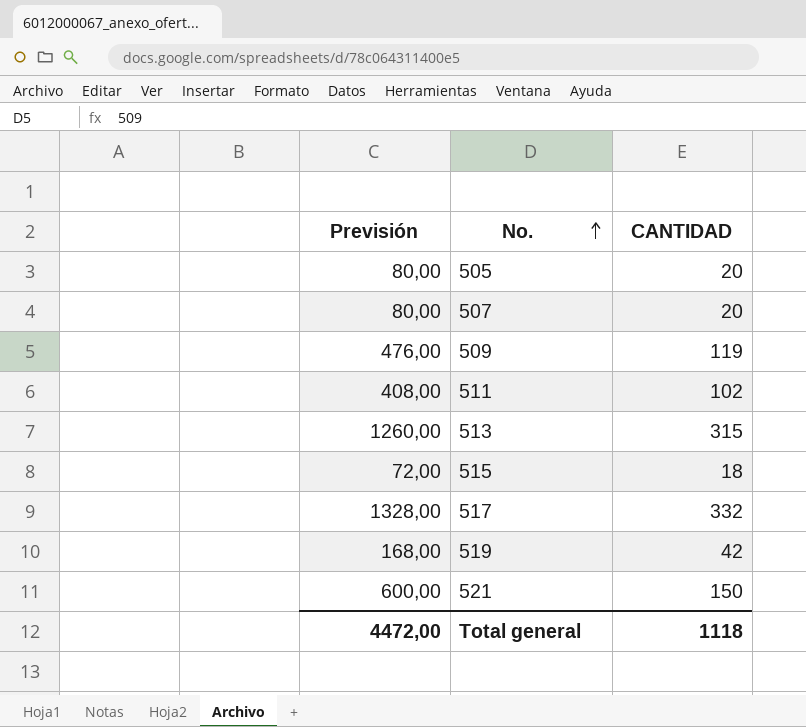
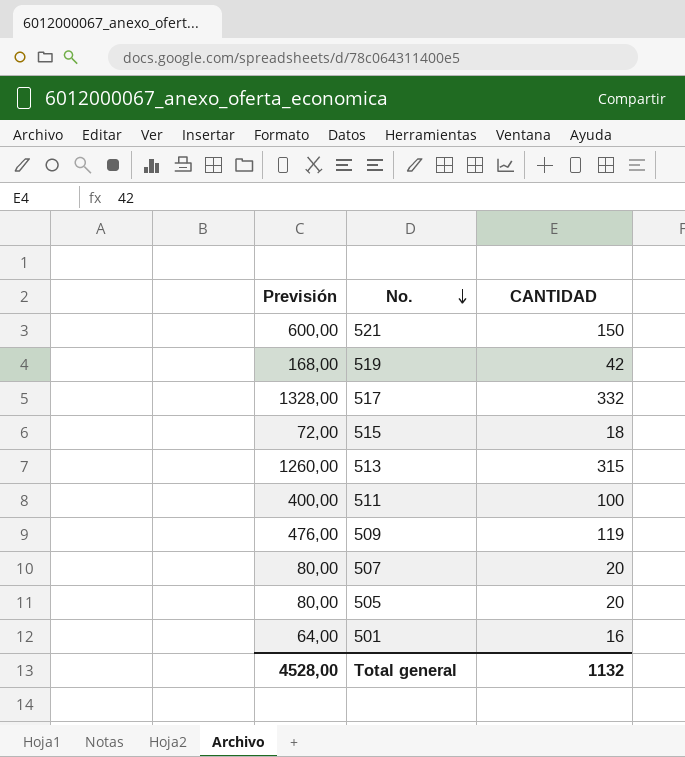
row order: No. ascending -> No. descending
511 | Previsión: 408,00 -> 400,00
511 | CANTIDAD: 102 -> 100
row 501: none -> 64,00 | 16
Total general | Previsión: 4472,00 -> 4528,00
Total general | CANTIDAD: 1118 -> 1132

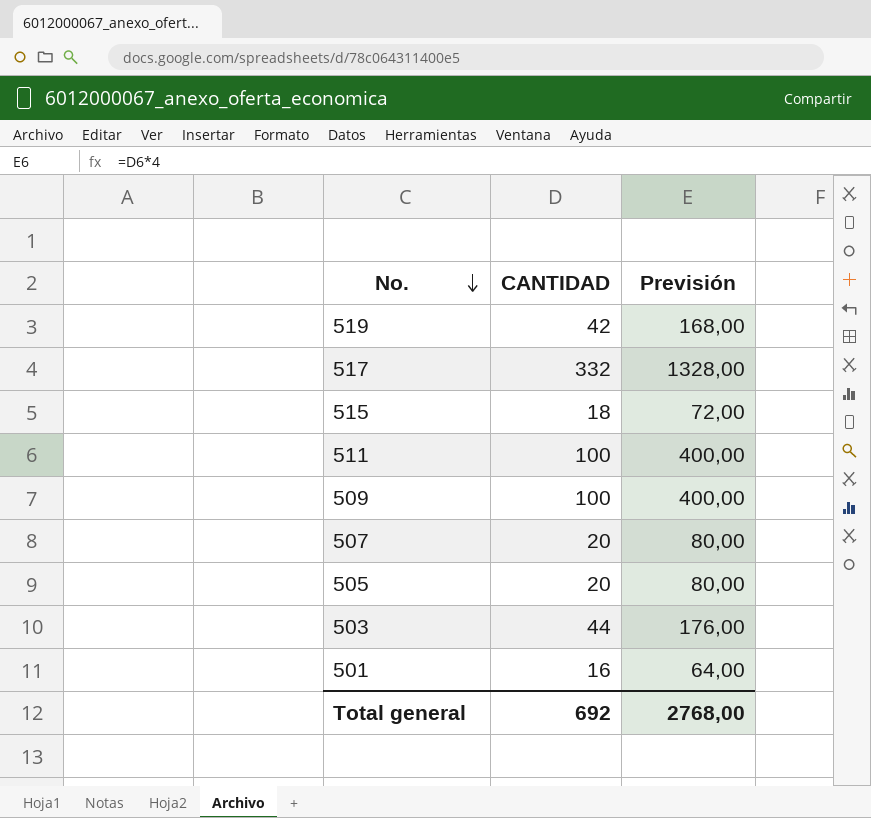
column Previsión | position: 1 -> 3
row 521: 600,00 | 150 -> none
row 513: 1260,00 | 315 -> none
509 | CANTIDAD: 119 -> 100
509 | Previsión: 476,00 -> 400,00
row 503: none -> 44 | 176,00
Total general | CANTIDAD: 1132 -> 692
Total general | Previsión: 4528,00 -> 2768,00

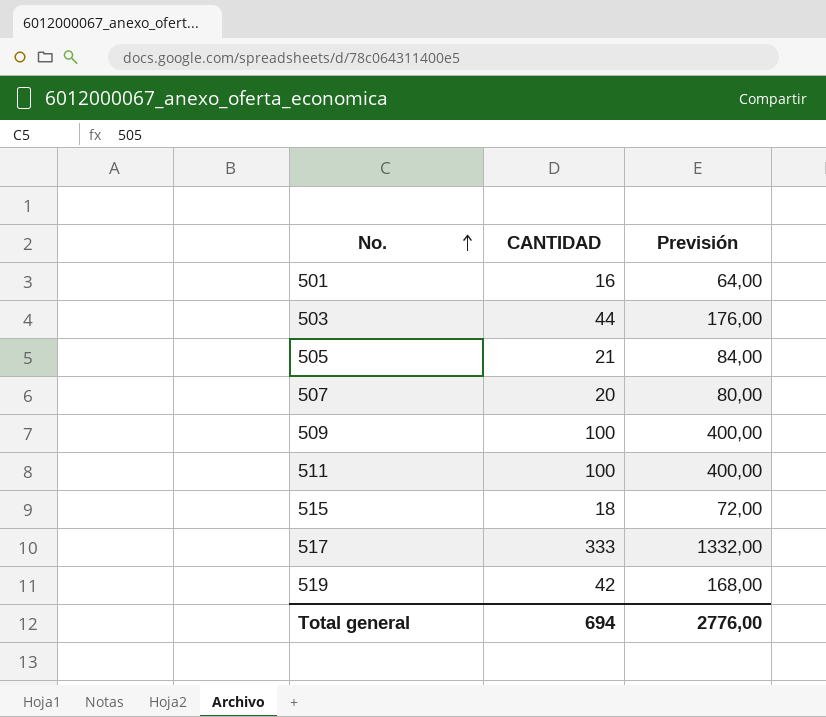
row order: No. descending -> No. ascending
505 | CANTIDAD: 20 -> 21
505 | Previsión: 80,00 -> 84,00
517 | CANTIDAD: 332 -> 333
517 | Previsión: 1328,00 -> 1332,00
Total general | CANTIDAD: 692 -> 694
Total general | Previsión: 2768,00 -> 2776,00

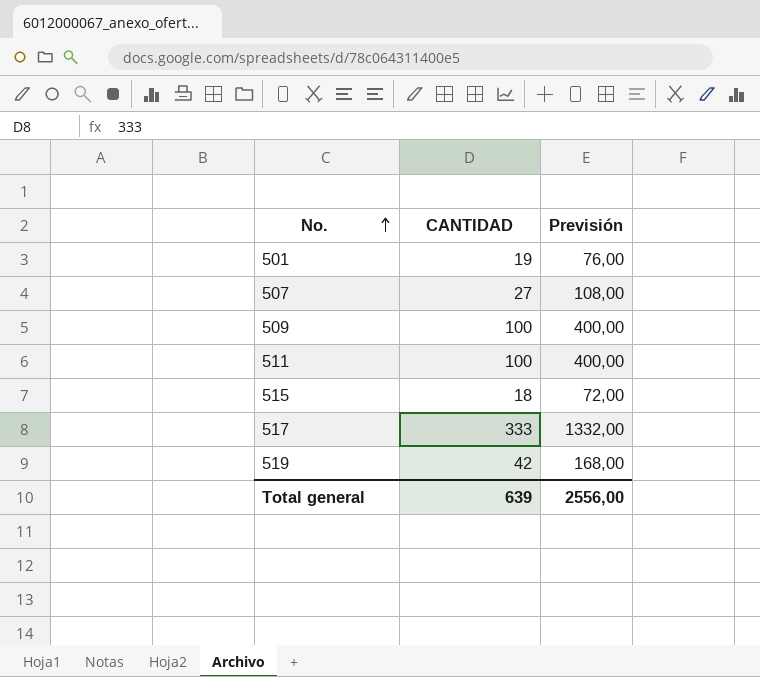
row 503: 44 | 176,00 -> none
row 505: 21 | 84,00 -> none
501 | CANTIDAD: 16 -> 19
501 | Previsión: 64,00 -> 76,00
507 | CANTIDAD: 20 -> 27
507 | Previsión: 80,00 -> 108,00
Total general | CANTIDAD: 694 -> 639
Total general | Previsión: 2776,00 -> 2556,00

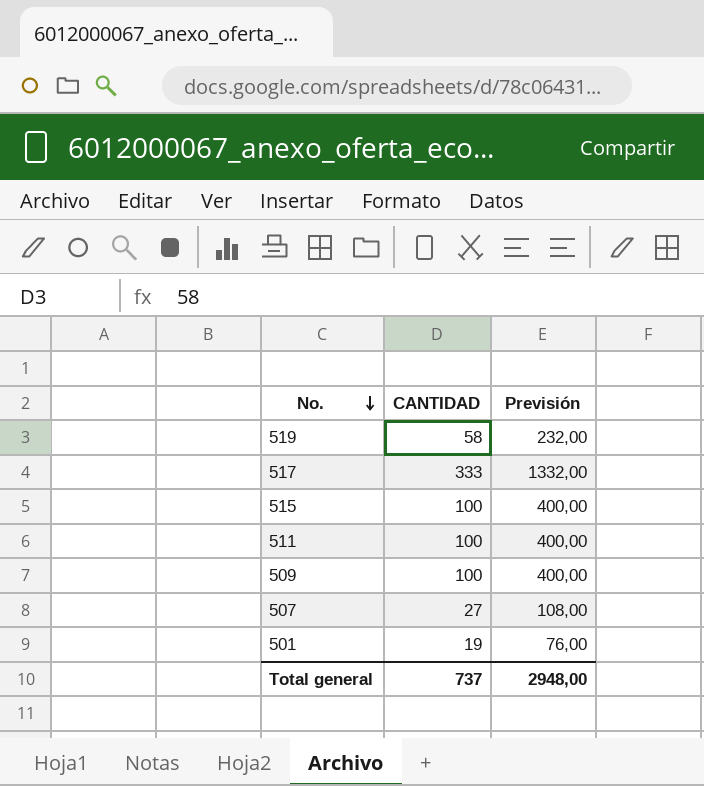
row order: No. ascending -> No. descending
519 | CANTIDAD: 42 -> 58
519 | Previsión: 168,00 -> 232,00
515 | CANTIDAD: 18 -> 100
515 | Previsión: 72,00 -> 400,00
Total general | CANTIDAD: 639 -> 737
Total general | Previsión: 2556,00 -> 2948,00

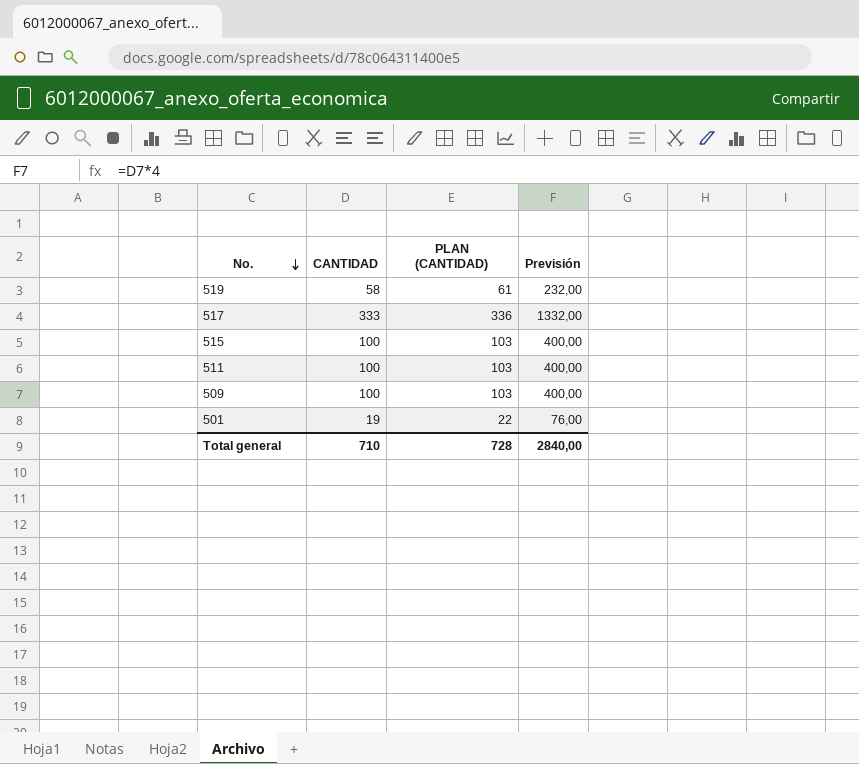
column PLAN (CANTIDAD) | formula: none -> [CANTIDAD] + 3
row 507: 27 | 108,00 -> none
Total general | CANTIDAD: 737 -> 710
Total general | Previsión: 2948,00 -> 2840,00

